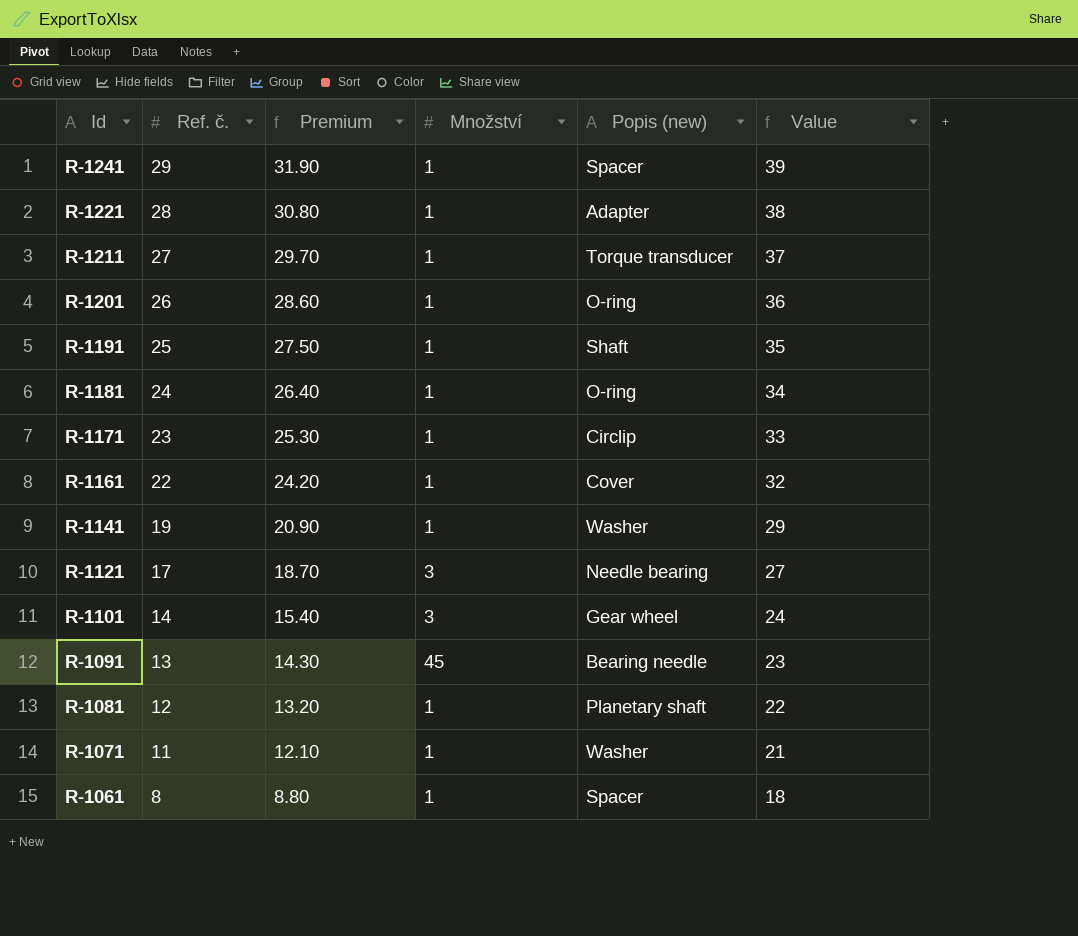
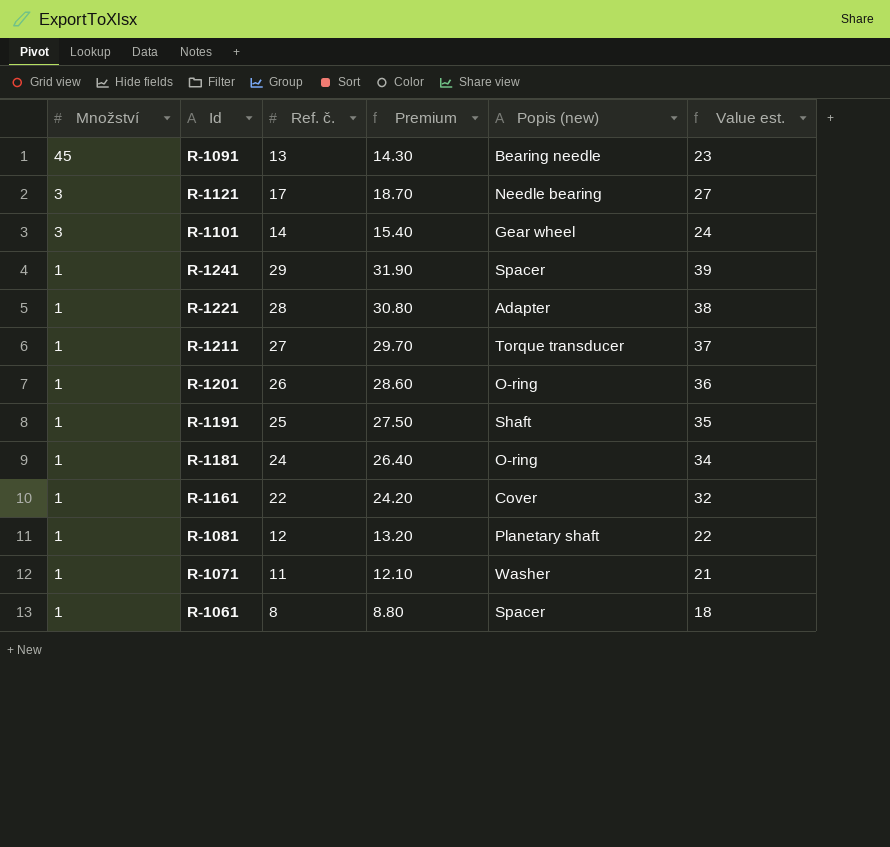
row order: Id descending -> Množství descending
column Množství | position: 4 -> 1
column name: Value -> Value est.
row R-1171: 23 | 25.30 | 1 | Circlip | 33 -> none
row R-1141: 19 | 20.90 | 1 | Washer | 29 -> none

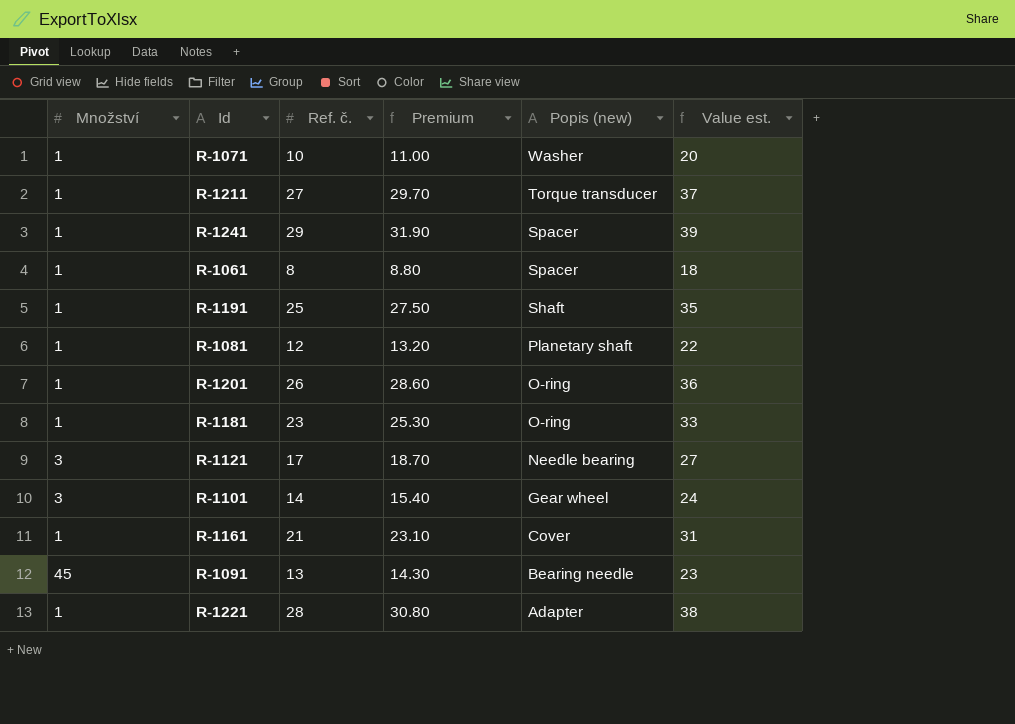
row order: Množství descending -> Popis (new) descending
R-1071 | Ref. č.: 11 -> 10
R-1071 | Premium: 12.10 -> 11.00
R-1071 | Value est.: 21 -> 20
R-1181 | Ref. č.: 24 -> 23
R-1181 | Premium: 26.40 -> 25.30
R-1181 | Value est.: 34 -> 33
R-1161 | Ref. č.: 22 -> 21
R-1161 | Premium: 24.20 -> 23.10
R-1161 | Value est.: 32 -> 31

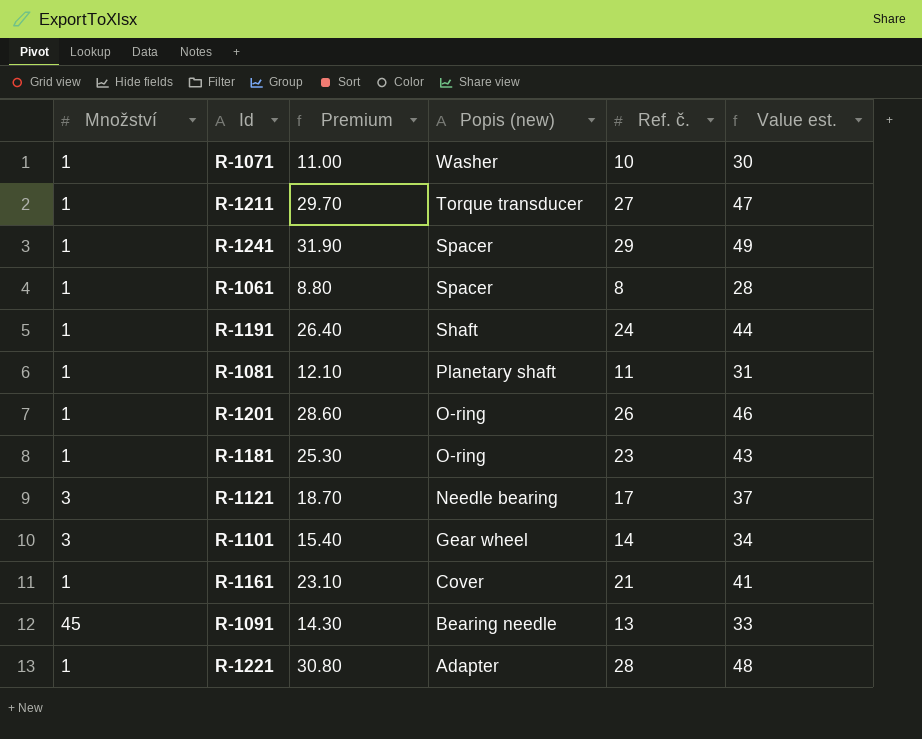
column Ref. č. | position: 3 -> 5
column Value est. | formula: [Ref. č.] + 10 -> [Ref. č.] + 20
R-1191 | Premium: 27.50 -> 26.40
R-1191 | Ref. č.: 25 -> 24
R-1081 | Premium: 13.20 -> 12.10
R-1081 | Ref. č.: 12 -> 11

